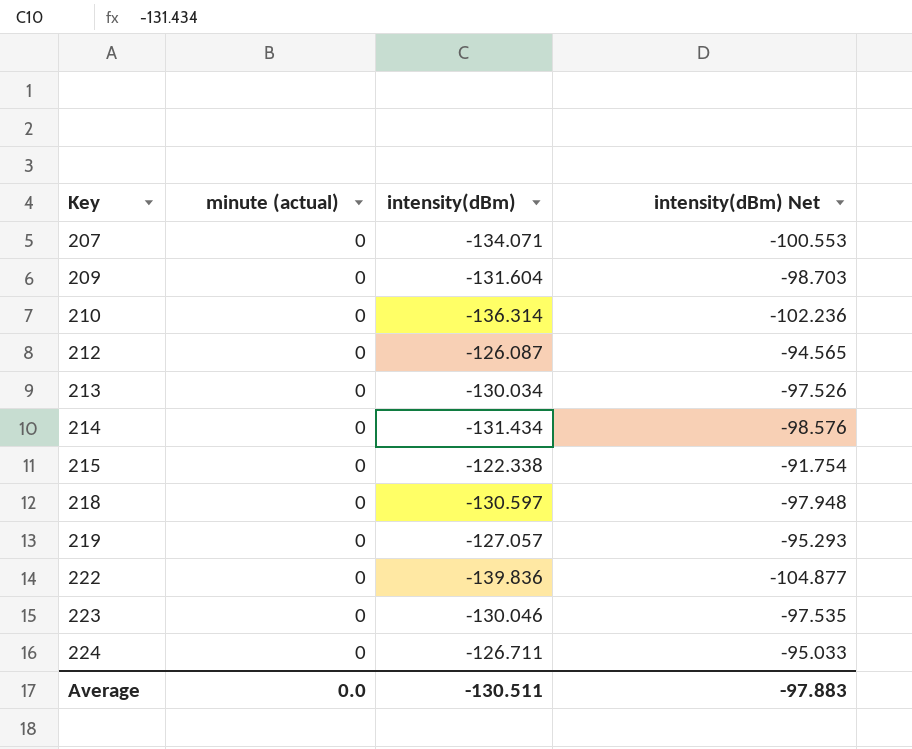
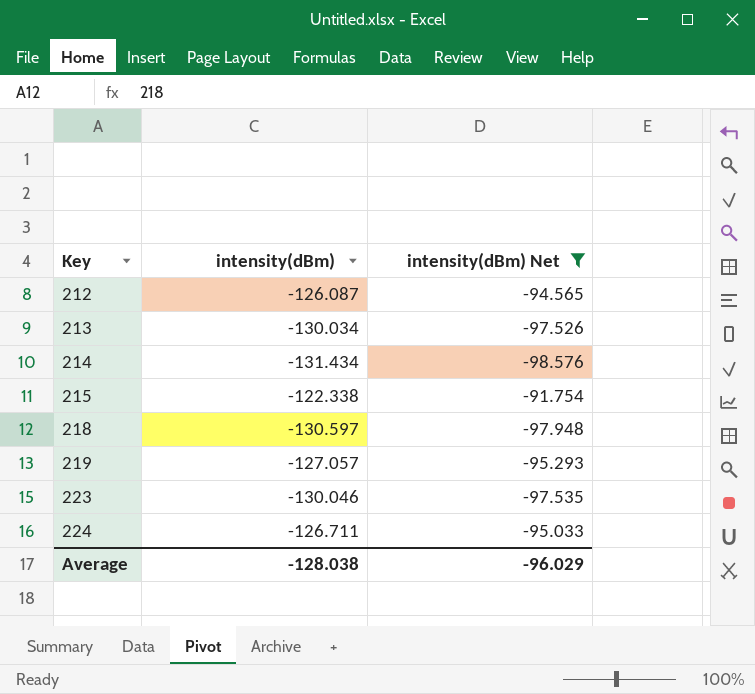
filter: none -> intensity(dBm) Net >= -98.576
column minute (actual) | position: 2 -> none
Average | intensity(dBm): -130.511 -> -128.038
Average | intensity(dBm) Net: -97.883 -> -96.029

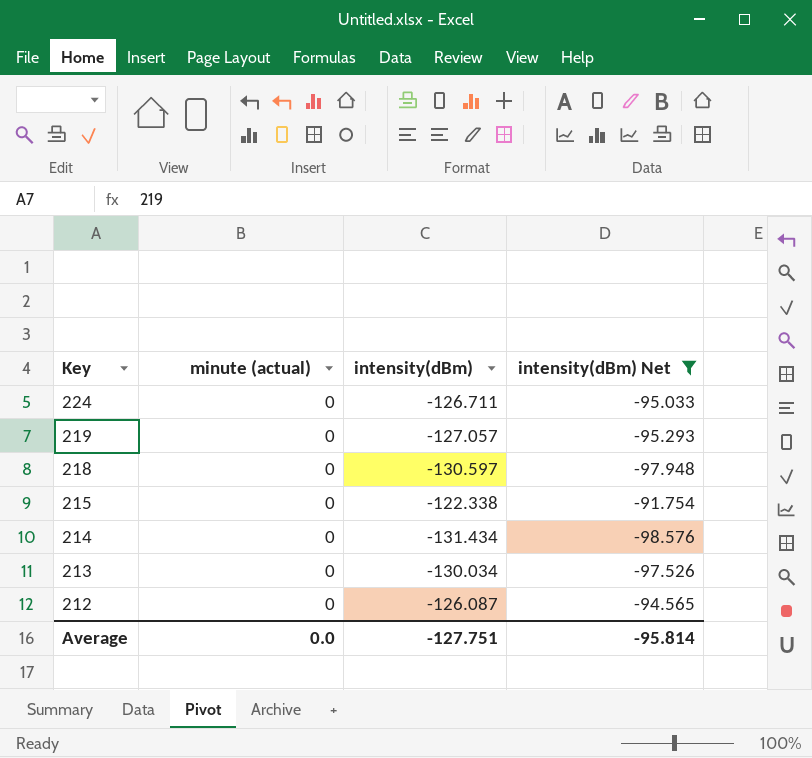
row order: Key ascending -> Key descending
column minute (actual) | position: none -> 2
row 223: -130.046 | -97.535 -> none
Average | intensity(dBm): -128.038 -> -127.751
Average | intensity(dBm) Net: -96.029 -> -95.814

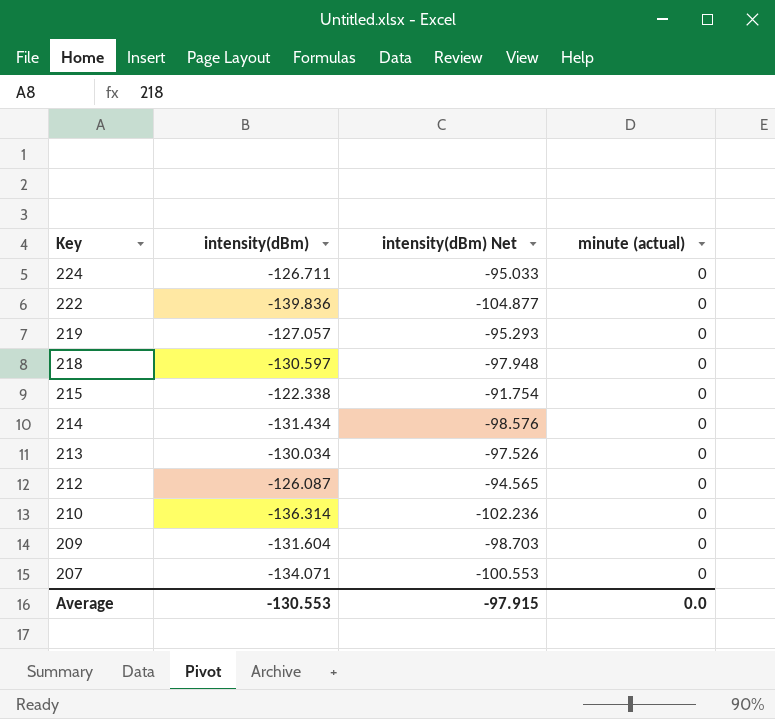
filter: intensity(dBm) Net >= -98.576 -> none
column minute (actual) | position: 2 -> 4
Average | intensity(dBm): -127.751 -> -130.553
Average | intensity(dBm) Net: -95.814 -> -97.915

